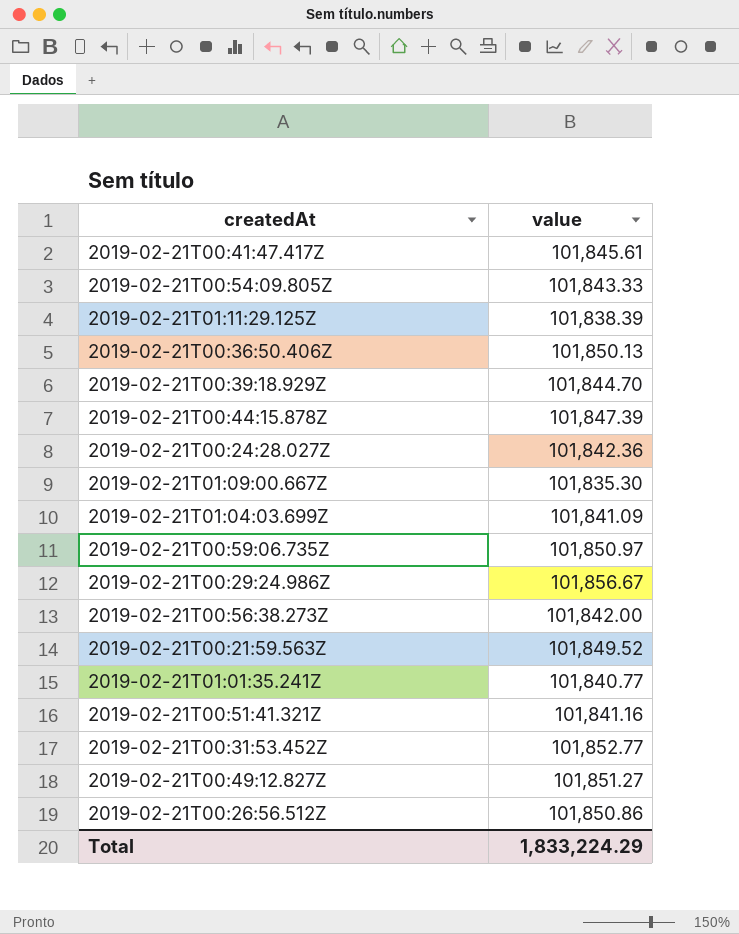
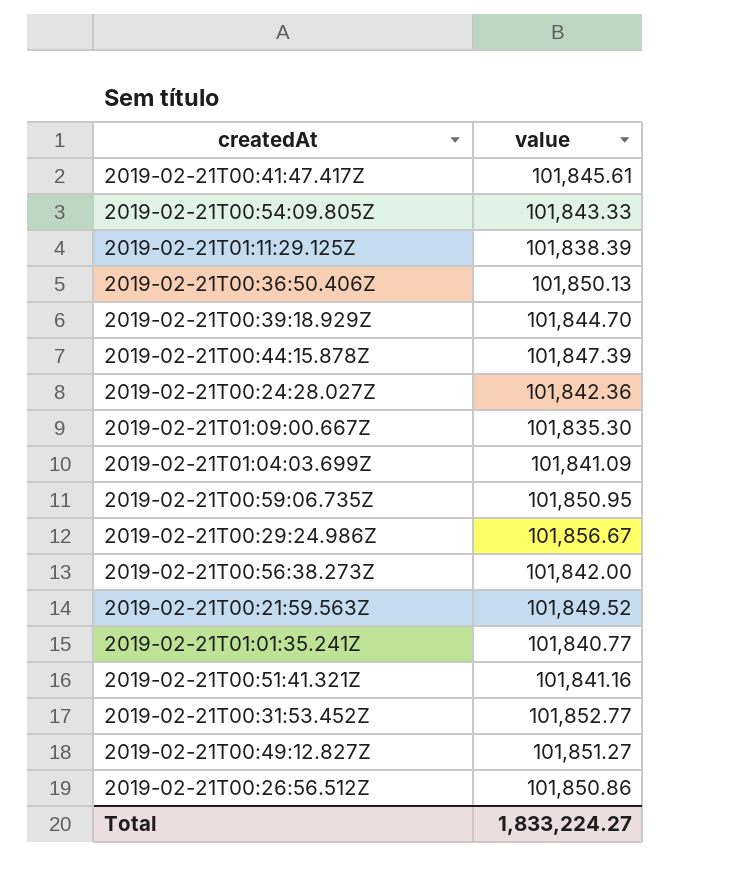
2019-02-21T00:59:06.735Z | value: 101,850.97 -> 101,850.95
Total | value: 1,833,224.29 -> 1,833,224.27

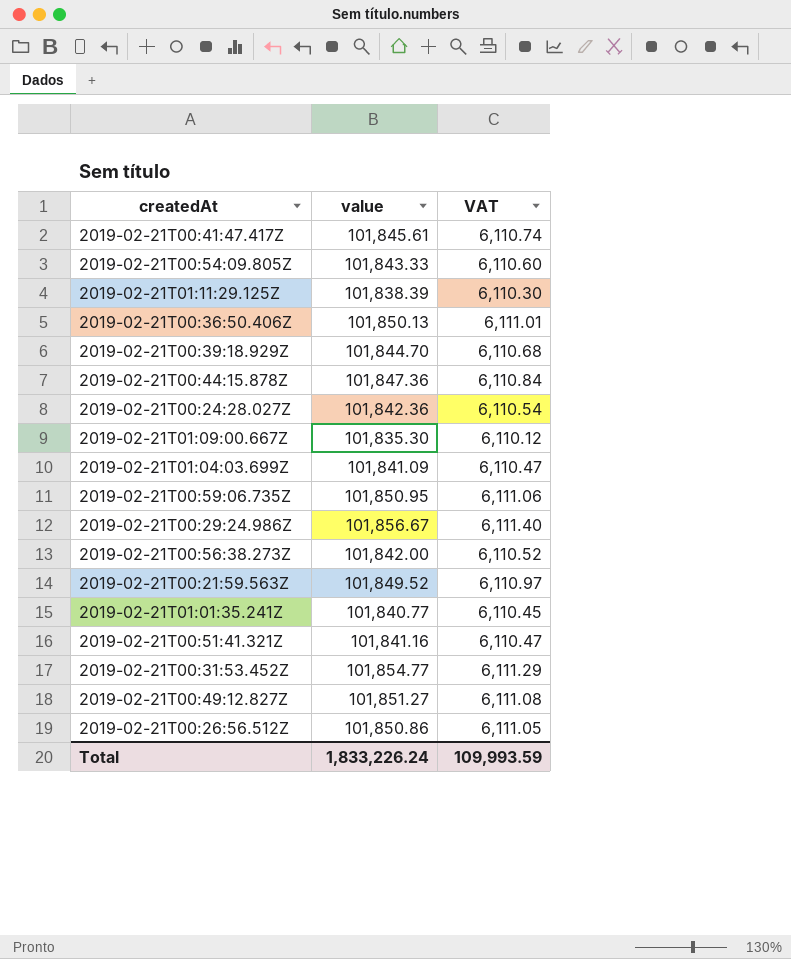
column VAT | formula: none -> [value] * 0.06
2019-02-21T00:44:15.878Z | value: 101,847.39 -> 101,847.36
2019-02-21T00:31:53.452Z | value: 101,852.77 -> 101,854.77
Total | value: 1,833,224.27 -> 1,833,226.24

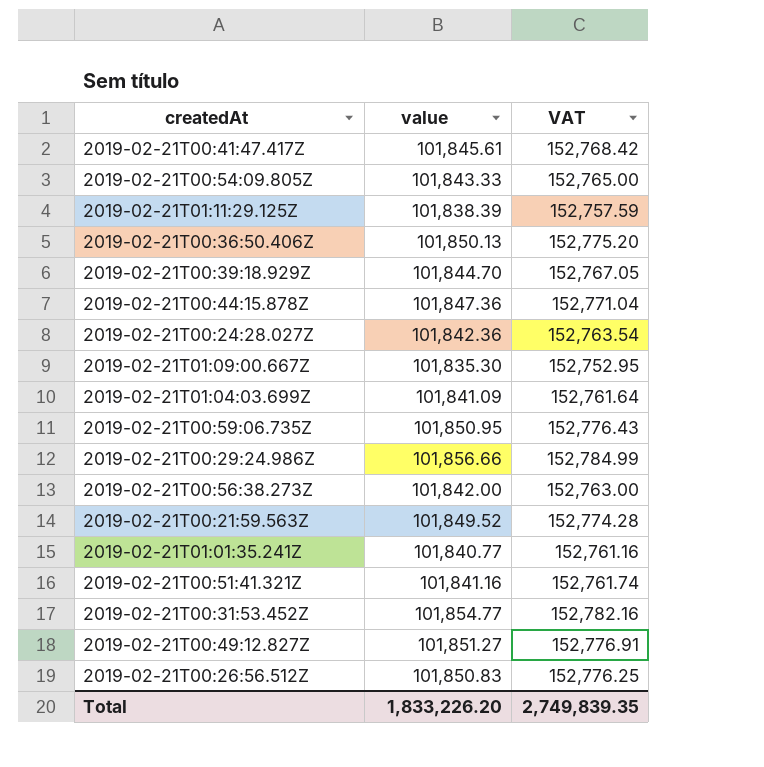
column VAT | formula: [value] * 0.06 -> [value] * 1.5
2019-02-21T00:29:24.986Z | value: 101,856.67 -> 101,856.66
2019-02-21T00:26:56.512Z | value: 101,850.86 -> 101,850.83
Total | value: 1,833,226.24 -> 1,833,226.20
Total | VAT: 109,993.59 -> 2,749,839.35

